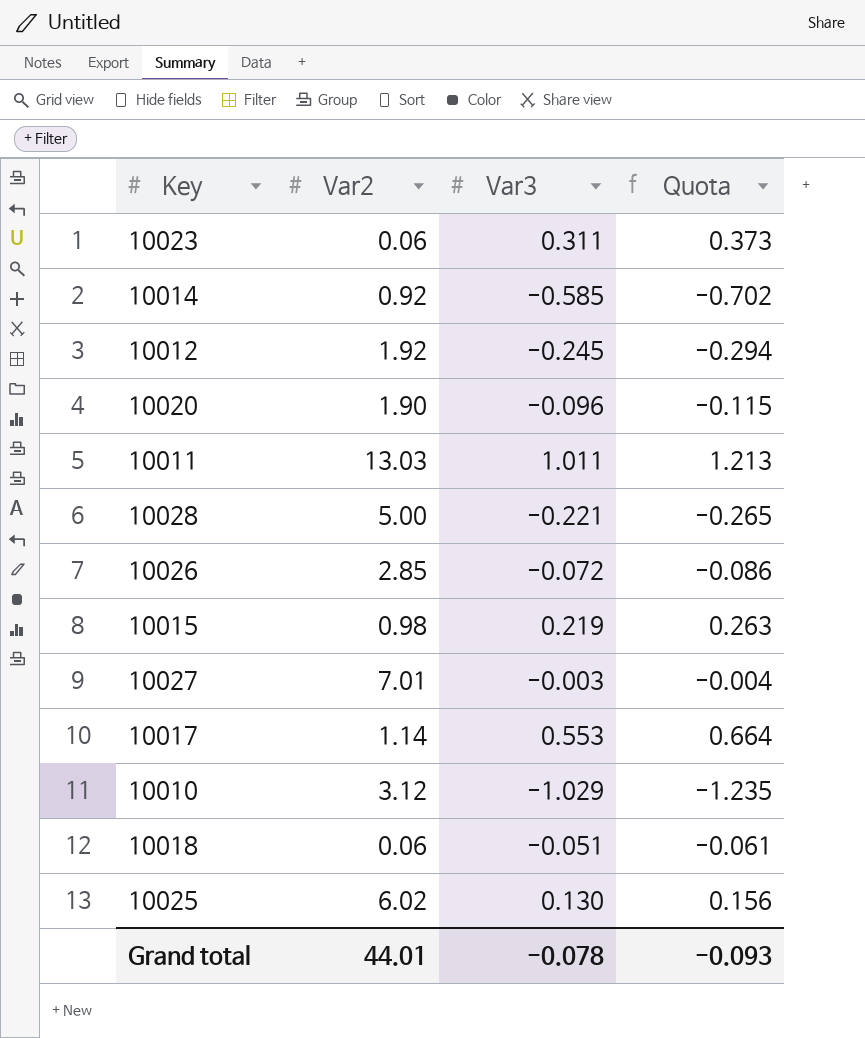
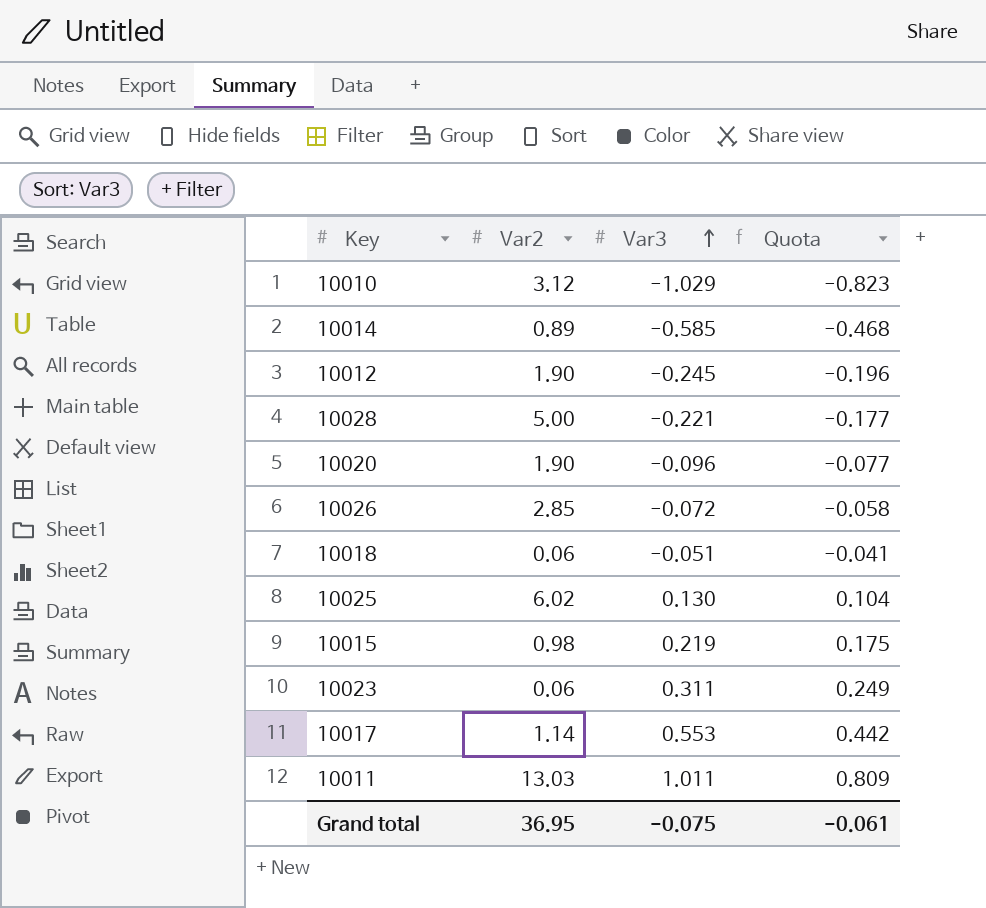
row order: none -> Var3 ascending
column Quota | formula: [Var3] * 1.2 -> [Var3] * 0.8
row 10027: 7.01 | -0.003 | -0.004 -> none
10014 | Var2: 0.92 -> 0.89
10012 | Var2: 1.92 -> 1.90
Grand total | Var2: 44.01 -> 36.95
Grand total | Var3: -0.078 -> -0.075
Grand total | Quota: -0.093 -> -0.061

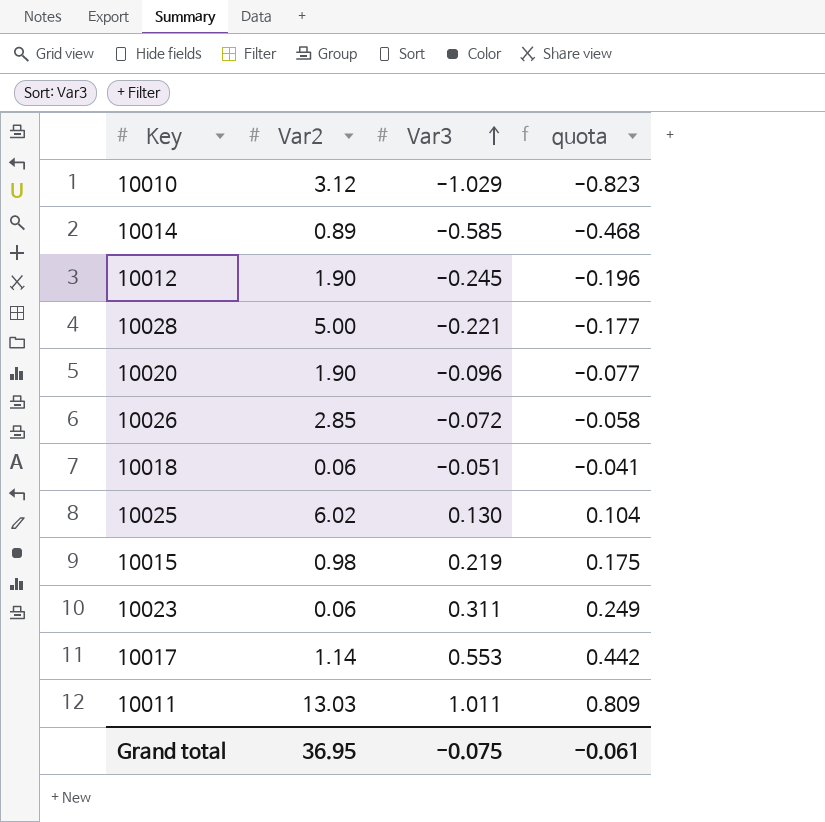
column name: Quota -> quota

